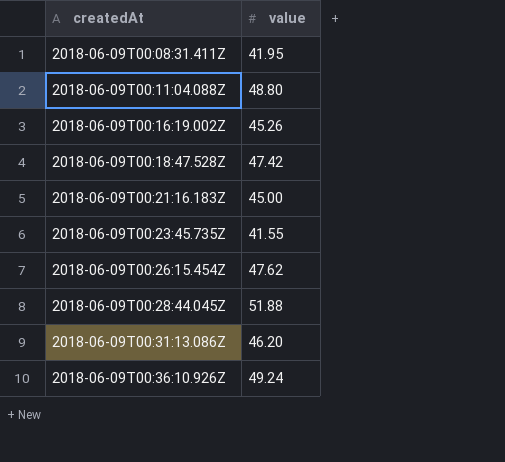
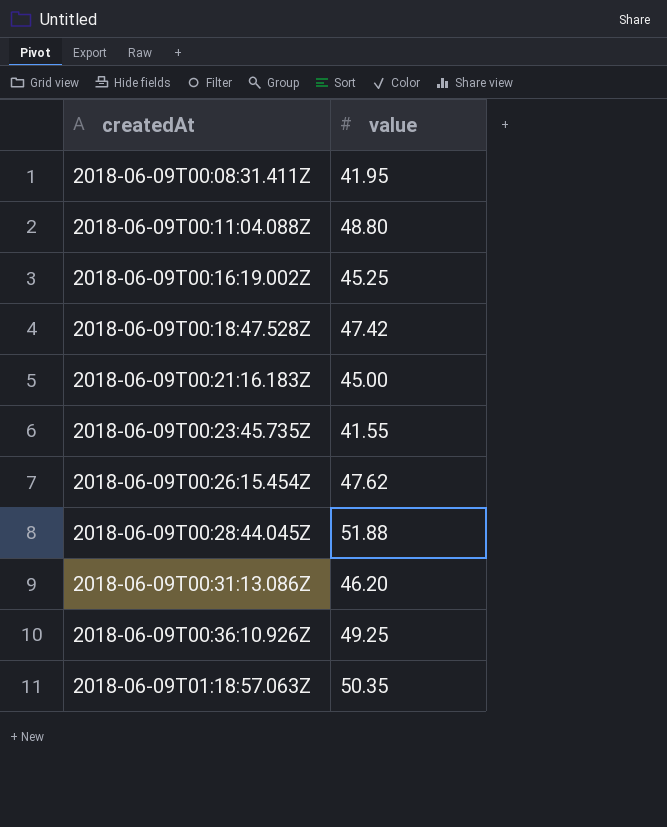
2018-06-09T00:16:19.002Z | value: 45.26 -> 45.25
2018-06-09T00:36:10.926Z | value: 49.24 -> 49.25
row 2018-06-09T01:18:57.063Z: none -> 50.35

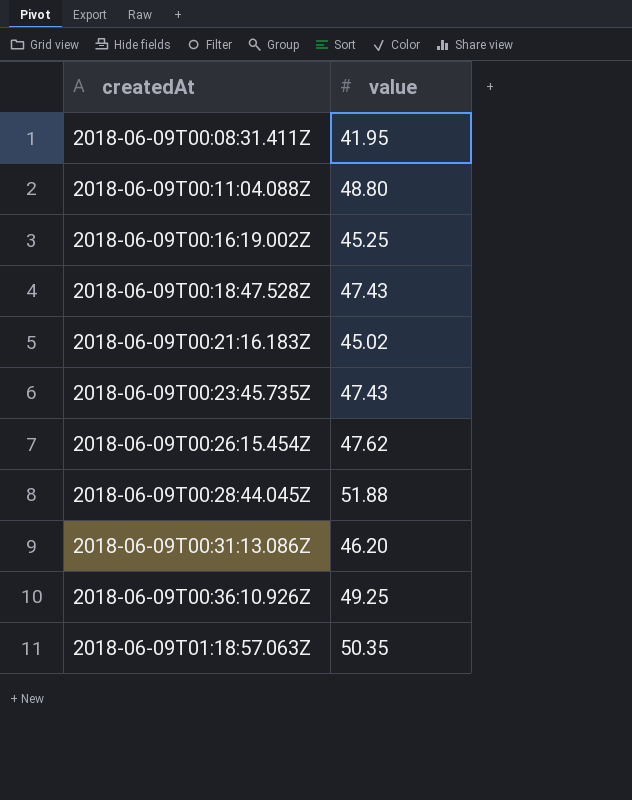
2018-06-09T00:18:47.528Z | value: 47.42 -> 47.43
2018-06-09T00:21:16.183Z | value: 45.00 -> 45.02
2018-06-09T00:23:45.735Z | value: 41.55 -> 47.43

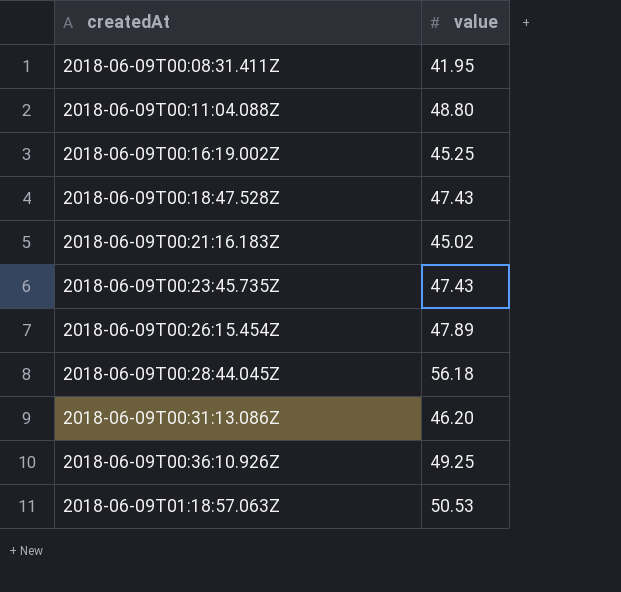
2018-06-09T00:26:15.454Z | value: 47.62 -> 47.89
2018-06-09T00:28:44.045Z | value: 51.88 -> 56.18
2018-06-09T01:18:57.063Z | value: 50.35 -> 50.53

